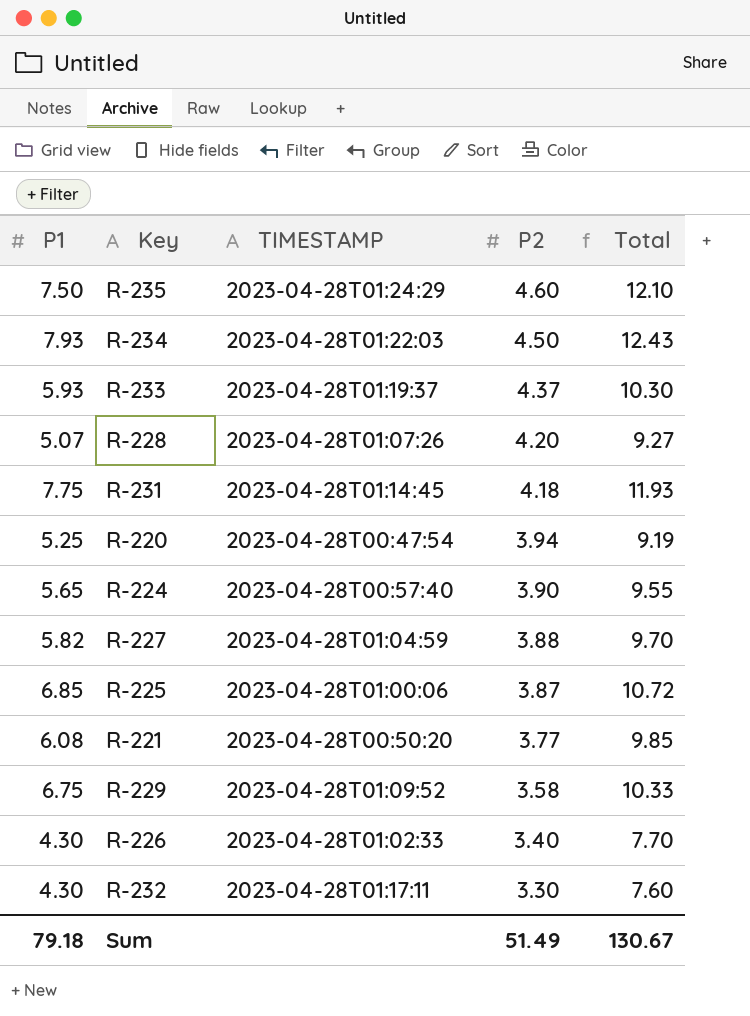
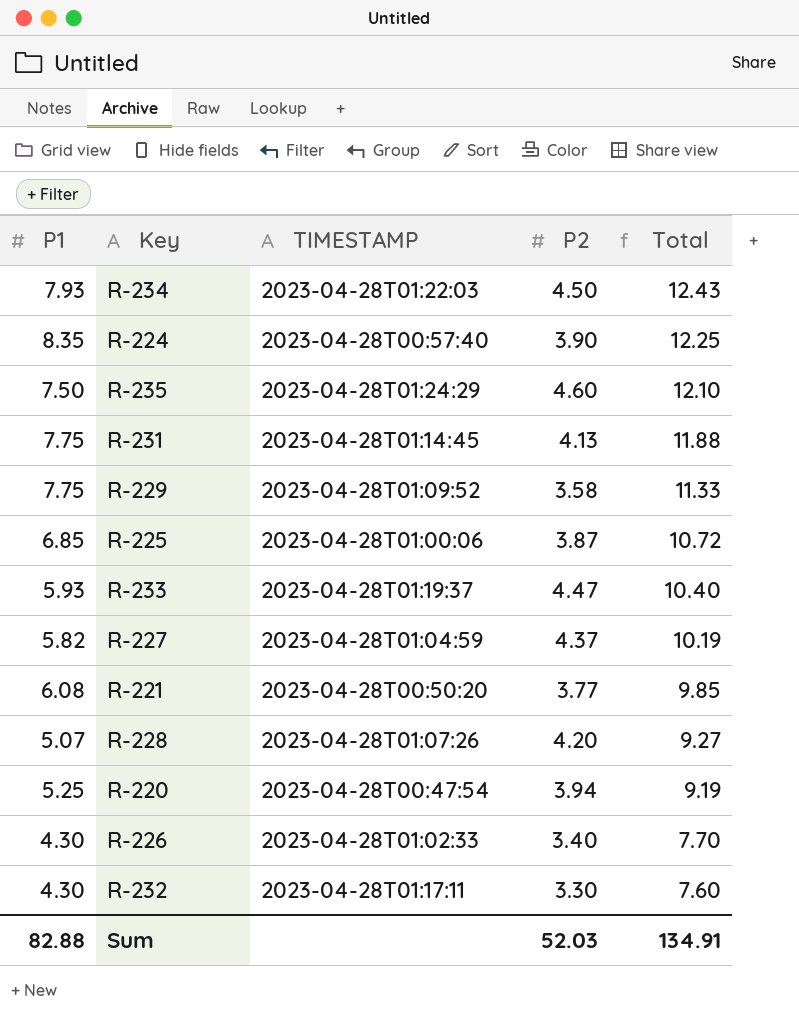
row order: P2 descending -> Total descending
R-224 | P1: 5.65 -> 8.35
R-224 | Total: 9.55 -> 12.25
R-231 | P2: 4.18 -> 4.13
R-231 | Total: 11.93 -> 11.88
R-229 | P1: 6.75 -> 7.75
R-229 | Total: 10.33 -> 11.33
R-233 | P2: 4.37 -> 4.47
R-233 | Total: 10.30 -> 10.40
R-227 | P2: 3.88 -> 4.37
R-227 | Total: 9.70 -> 10.19
Sum | P1: 79.18 -> 82.88
Sum | P2: 51.49 -> 52.03
Sum | Total: 130.67 -> 134.91

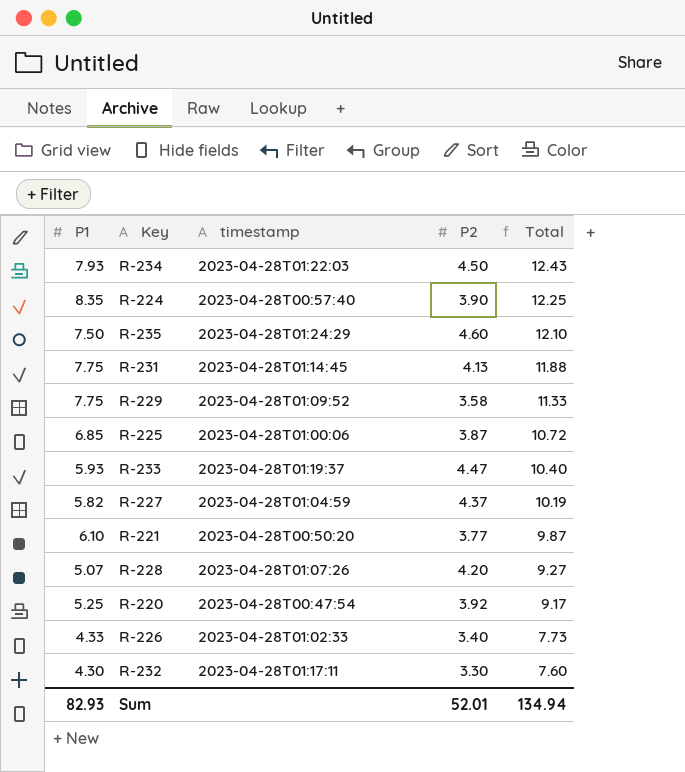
column name: TIMESTAMP -> timestamp
R-221 | P1: 6.08 -> 6.10
R-221 | Total: 9.85 -> 9.87
R-220 | P2: 3.94 -> 3.92
R-220 | Total: 9.19 -> 9.17
R-226 | P1: 4.30 -> 4.33
R-226 | Total: 7.70 -> 7.73
Sum | P1: 82.88 -> 82.93
Sum | P2: 52.03 -> 52.01
Sum | Total: 134.91 -> 134.94

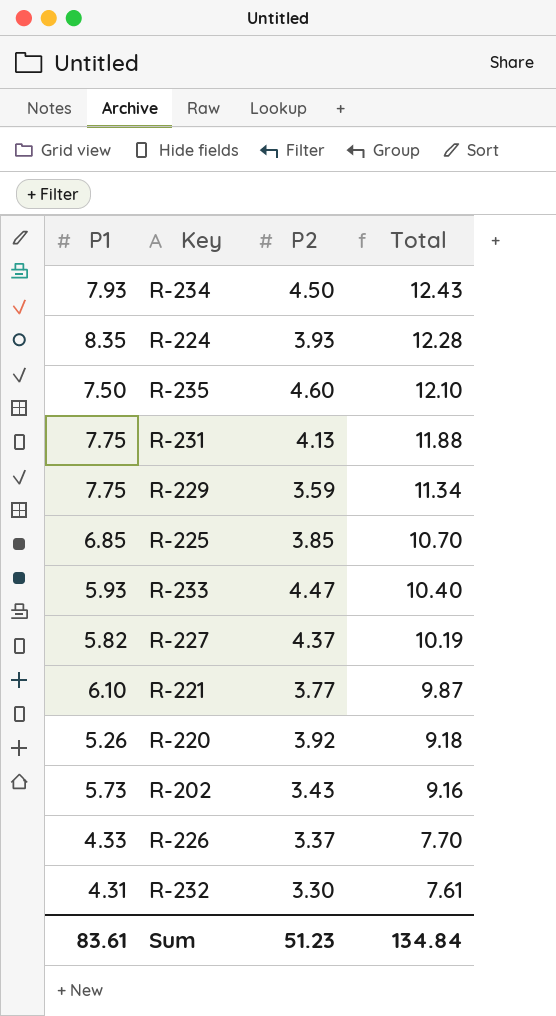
column timestamp | position: 3 -> none
row R-228: 5.07 | 2023-04-28T01:07:26 | 4.20 | 9.27 -> none
R-224 | P2: 3.90 -> 3.93
R-224 | Total: 12.25 -> 12.28
R-229 | P2: 3.58 -> 3.59
R-229 | Total: 11.33 -> 11.34
R-225 | P2: 3.87 -> 3.85
R-225 | Total: 10.72 -> 10.70
R-220 | P1: 5.25 -> 5.26
R-220 | Total: 9.17 -> 9.18
row R-202: none -> 5.73 | 3.43 | 9.16
R-226 | P2: 3.40 -> 3.37
R-226 | Total: 7.73 -> 7.70
R-232 | P1: 4.30 -> 4.31
R-232 | Total: 7.60 -> 7.61
Sum | P1: 82.93 -> 83.61
Sum | P2: 52.01 -> 51.23
Sum | Total: 134.94 -> 134.84

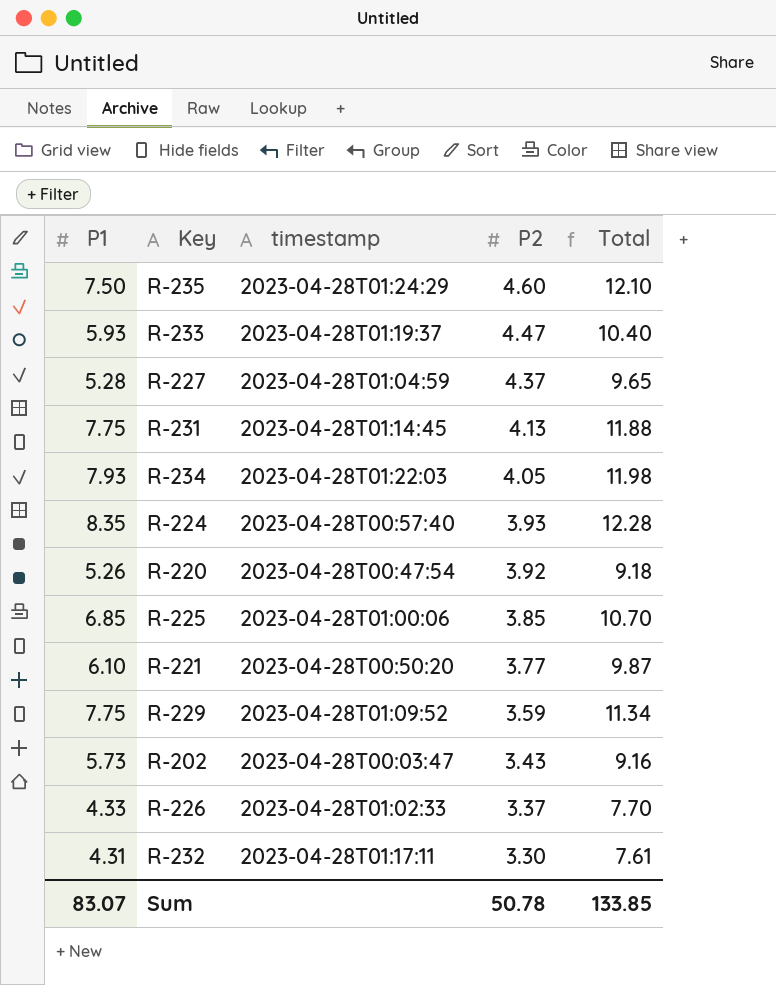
row order: Total descending -> P2 descending
column timestamp | position: none -> 3
R-227 | P1: 5.82 -> 5.28
R-227 | Total: 10.19 -> 9.65
R-234 | P2: 4.50 -> 4.05
R-234 | Total: 12.43 -> 11.98
Sum | P1: 83.61 -> 83.07
Sum | P2: 51.23 -> 50.78
Sum | Total: 134.84 -> 133.85

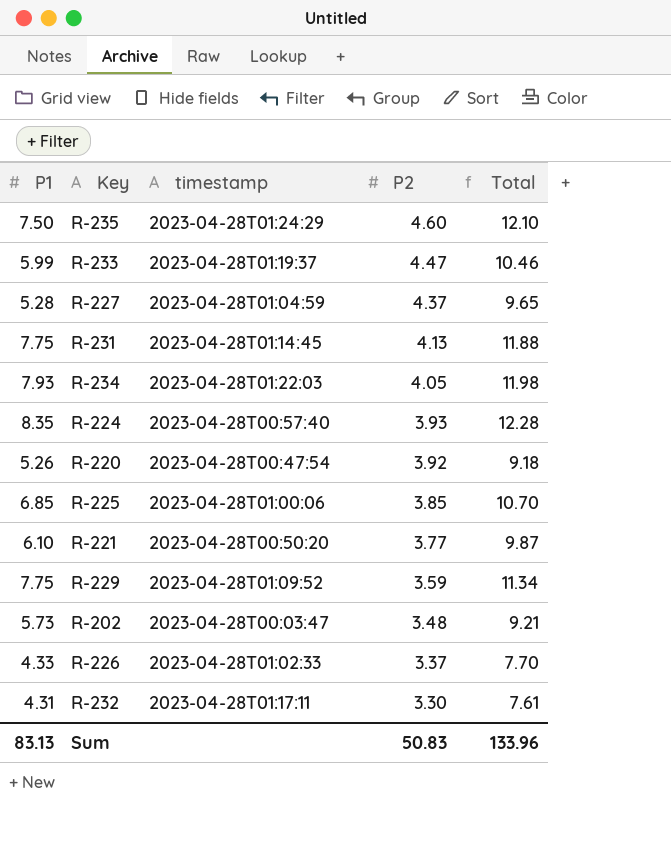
R-233 | P1: 5.93 -> 5.99
R-233 | Total: 10.40 -> 10.46
R-202 | P2: 3.43 -> 3.48
R-202 | Total: 9.16 -> 9.21
Sum | P1: 83.07 -> 83.13
Sum | P2: 50.78 -> 50.83
Sum | Total: 133.85 -> 133.96

